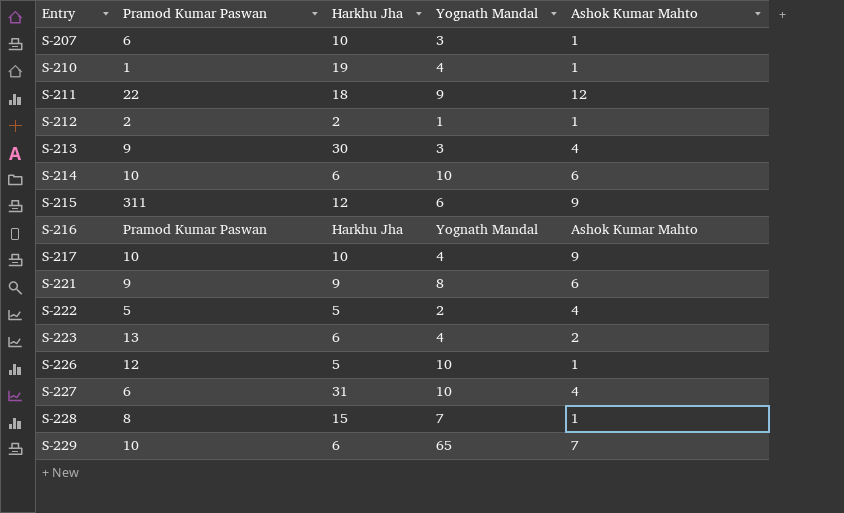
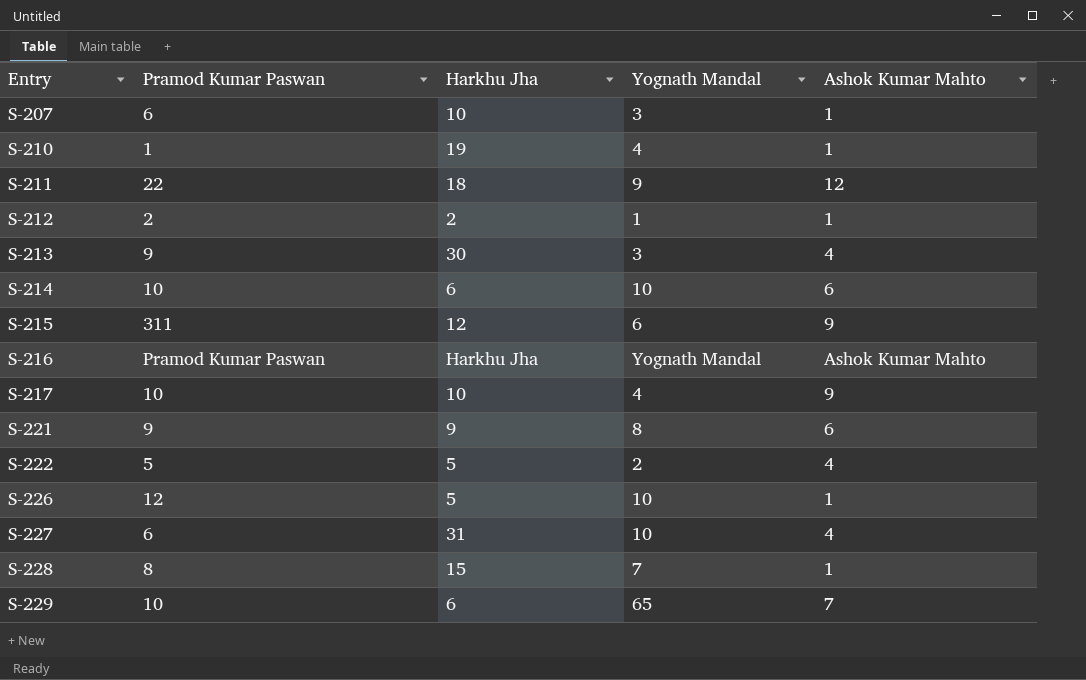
row S-223: 13 | 6 | 4 | 2 -> none

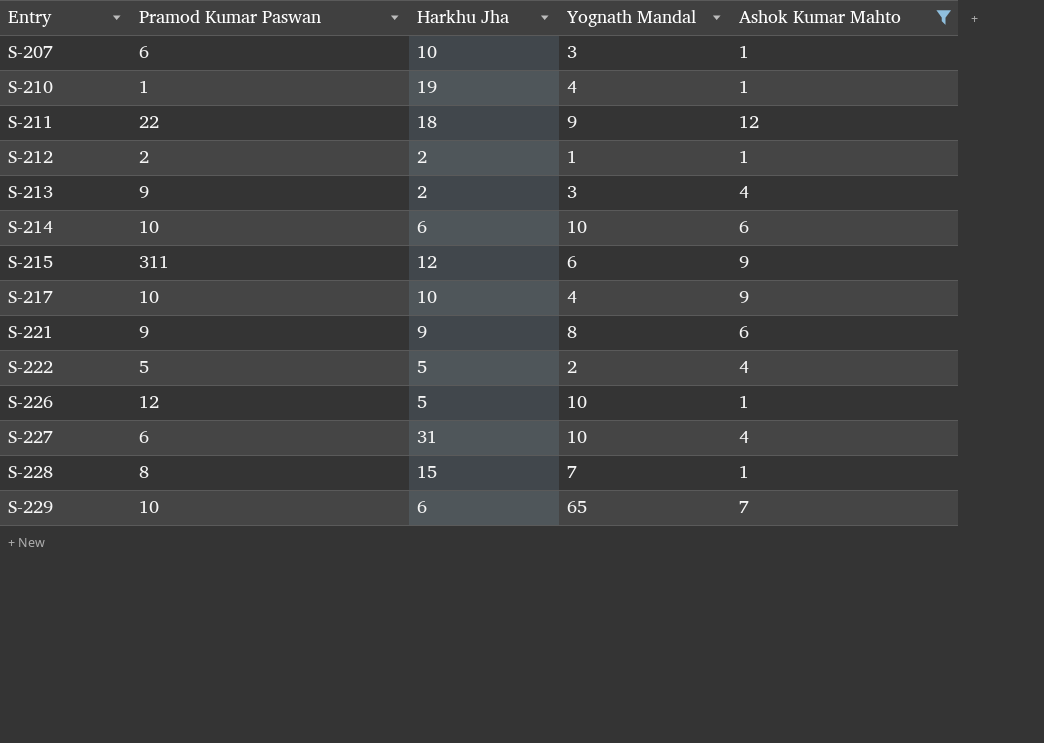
filter: none -> Ashok Kumar Mahto != Ashok Kumar Mahto
S-213 | Harkhu Jha: 30 -> 2

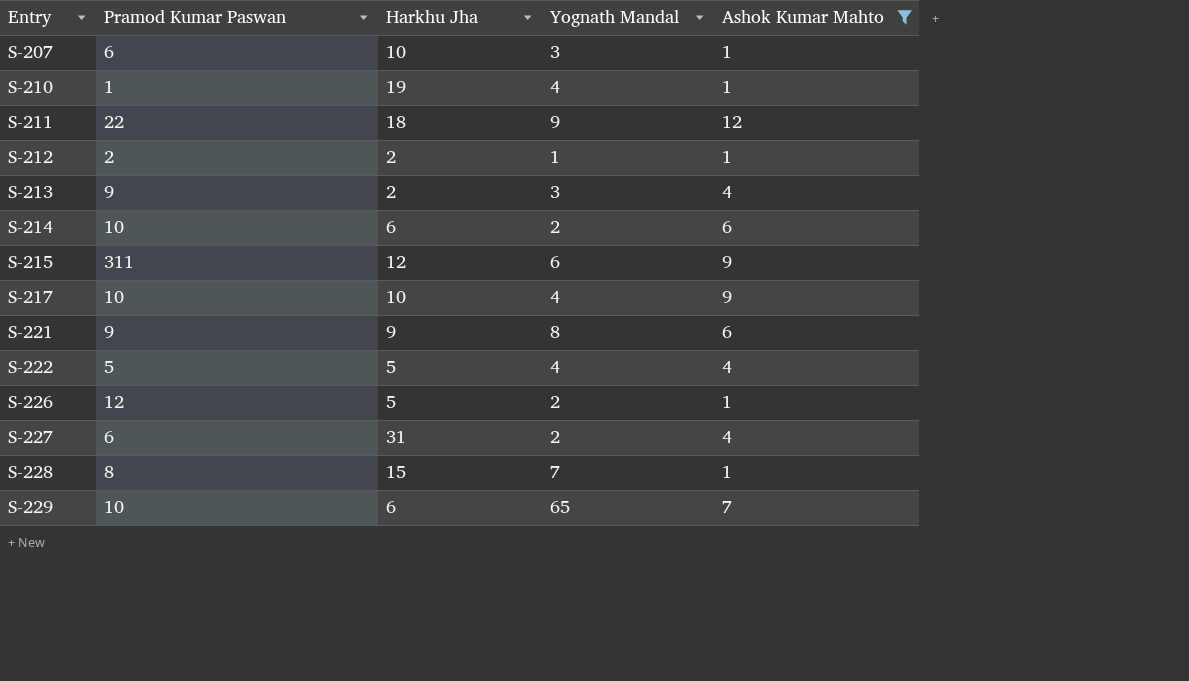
S-214 | Yognath Mandal: 10 -> 2
S-222 | Yognath Mandal: 2 -> 4
S-226 | Yognath Mandal: 10 -> 2
S-227 | Yognath Mandal: 10 -> 2

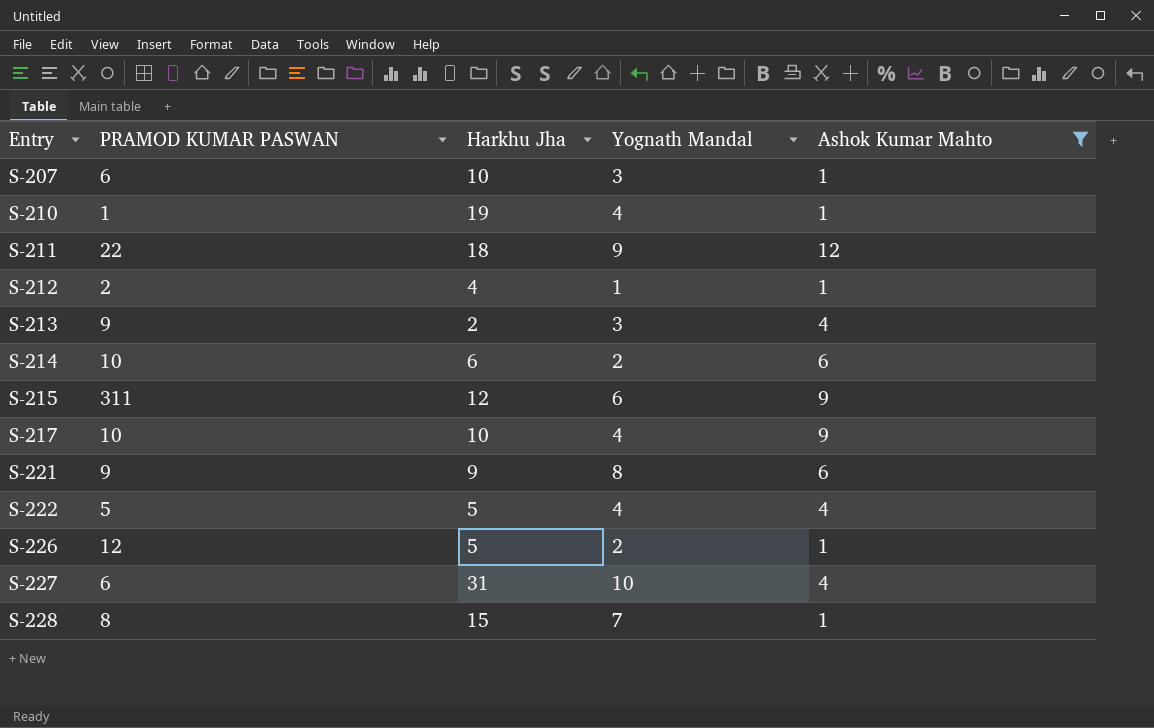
column name: Pramod Kumar Paswan -> PRAMOD KUMAR PASWAN
row S-229: 10 | 6 | 65 | 7 -> none
S-212 | Harkhu Jha: 2 -> 4
S-227 | Yognath Mandal: 2 -> 10

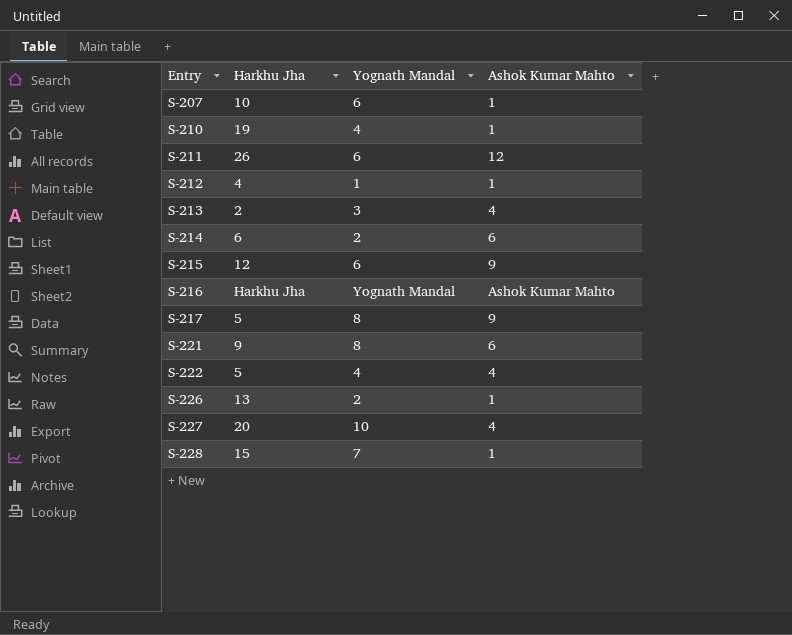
filter: Ashok Kumar Mahto != Ashok Kumar Mahto -> none
column PRAMOD KUMAR PASWAN | position: 2 -> none
S-207 | Yognath Mandal: 3 -> 6
S-211 | Harkhu Jha: 18 -> 26
S-211 | Yognath Mandal: 9 -> 6
S-217 | Harkhu Jha: 10 -> 5
S-217 | Yognath Mandal: 4 -> 8
S-226 | Harkhu Jha: 5 -> 13
S-227 | Harkhu Jha: 31 -> 20

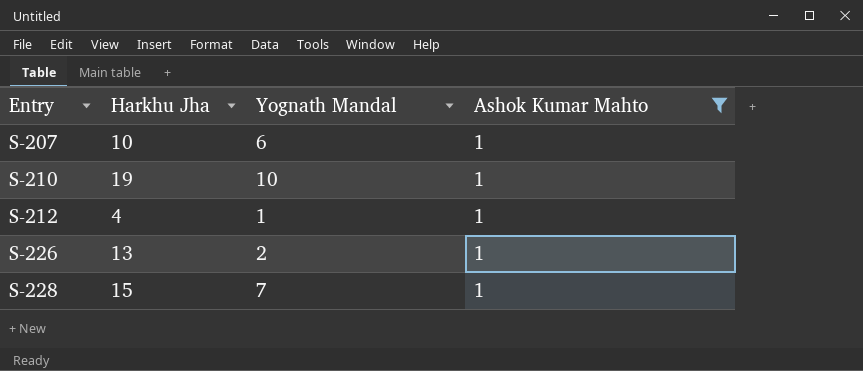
filter: none -> Ashok Kumar Mahto = 1
S-210 | Yognath Mandal: 4 -> 10

